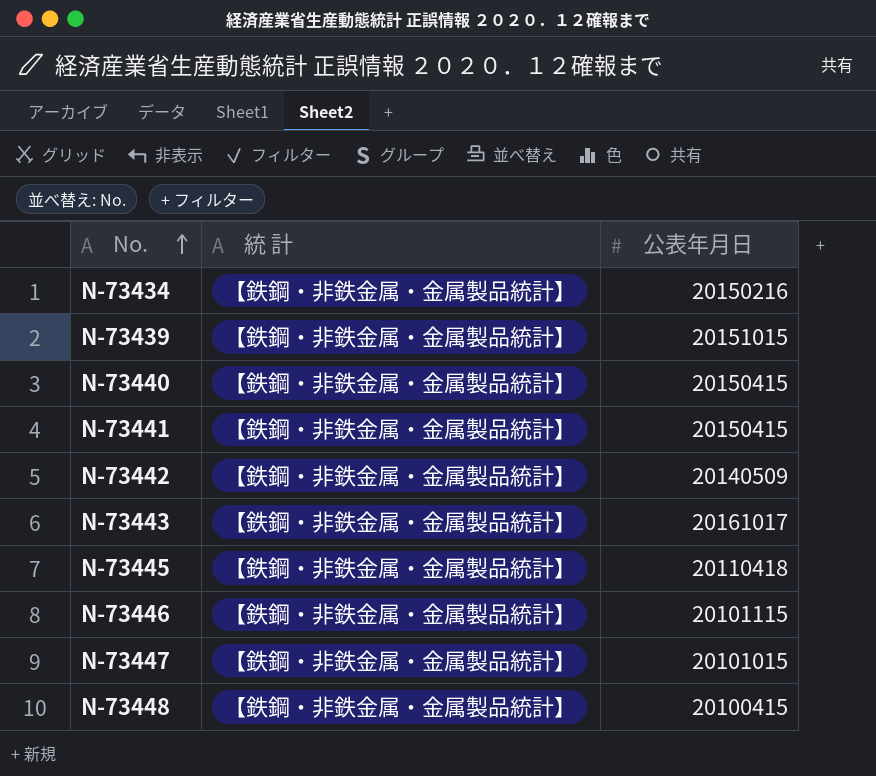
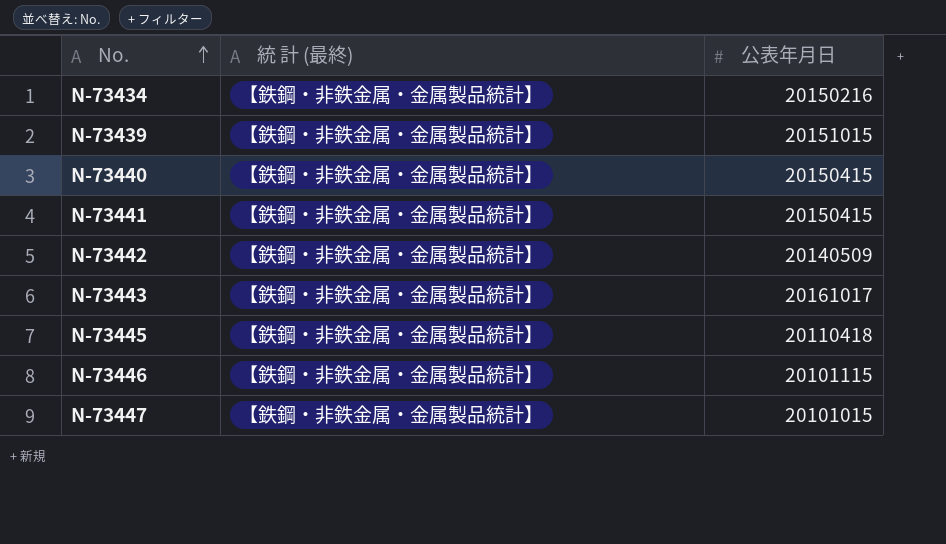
column name: 統 計 -> 統 計 (最終)
row N-73448: 【鉄鋼・非鉄金属・金属製品統計】 | 20100415 -> none

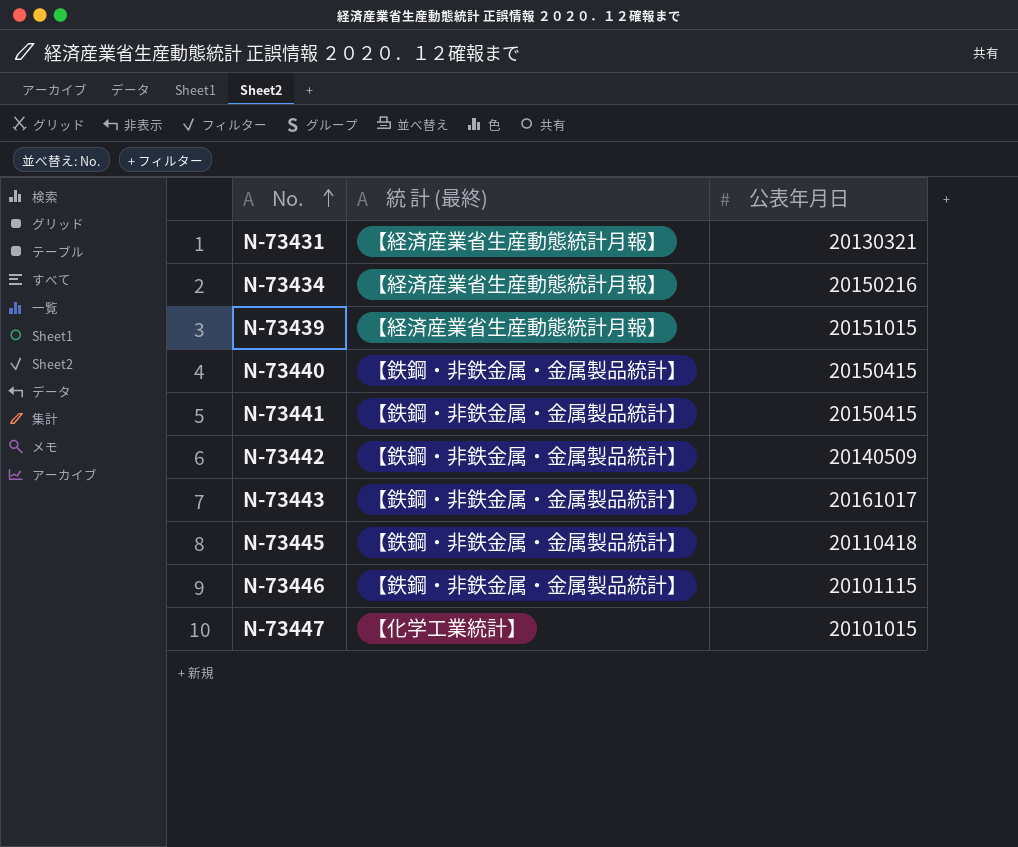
row N-73431: none -> 【経済産業省生産動態統計月報】 | 20130321
N-73434 | 統 計 (最終): 【鉄鋼・非鉄金属・金属製品統計】 -> 【経済産業省生産動態統計月報】
N-73439 | 統 計 (最終): 【鉄鋼・非鉄金属・金属製品統計】 -> 【経済産業省生産動態統計月報】
N-73447 | 統 計 (最終): 【鉄鋼・非鉄金属・金属製品統計】 -> 【化学工業統計】

